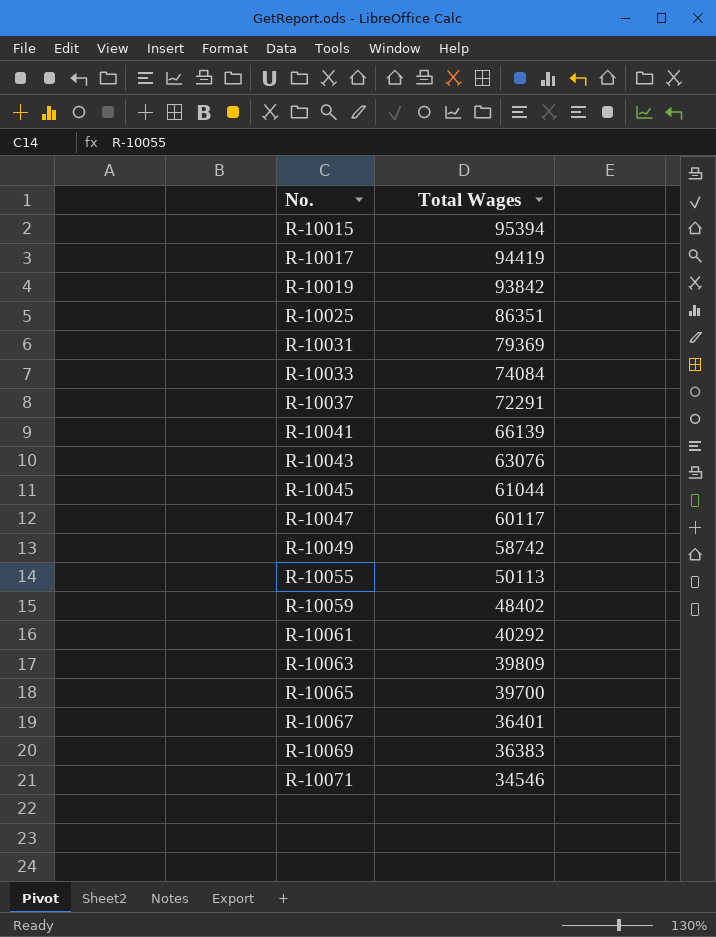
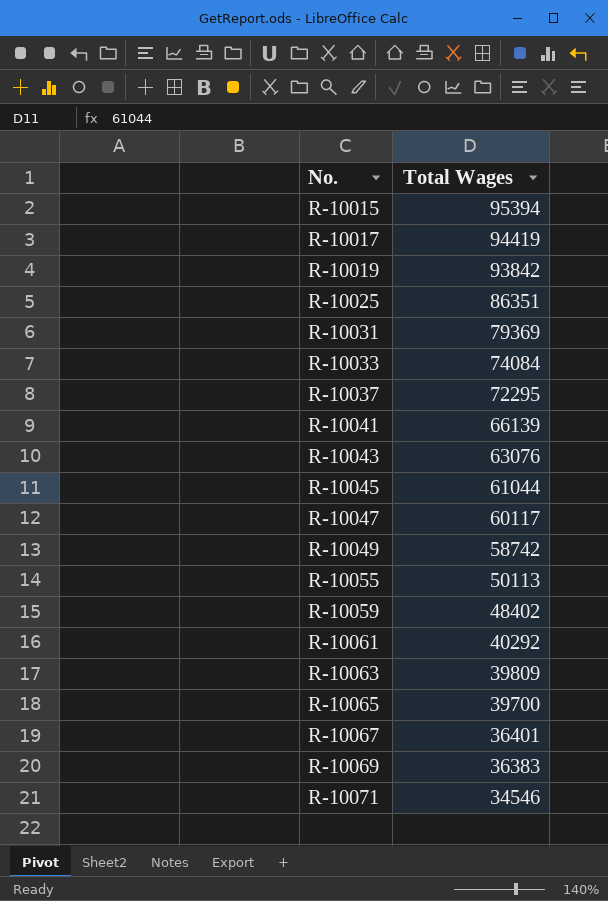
R-10037 | Total Wages: 72291 -> 72295

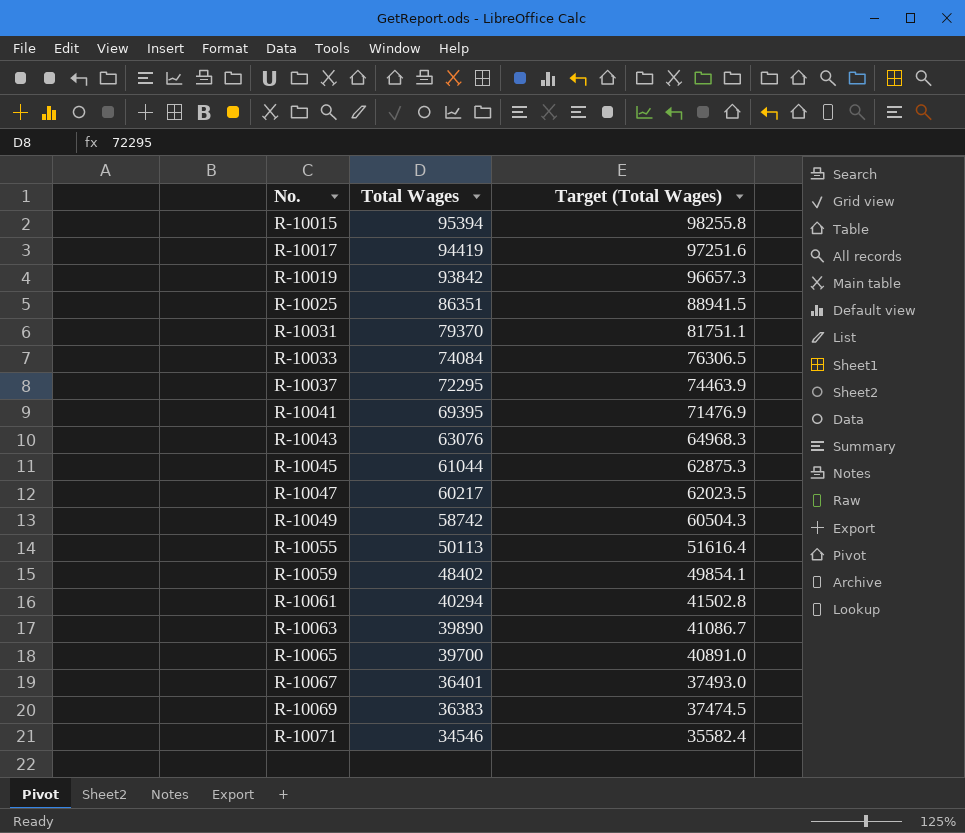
column Target (Total Wages) | formula: none -> [Total Wages] * 1.03
R-10031 | Total Wages: 79369 -> 79370
R-10041 | Total Wages: 66139 -> 69395
R-10047 | Total Wages: 60117 -> 60217
R-10061 | Total Wages: 40292 -> 40294
R-10063 | Total Wages: 39809 -> 39890

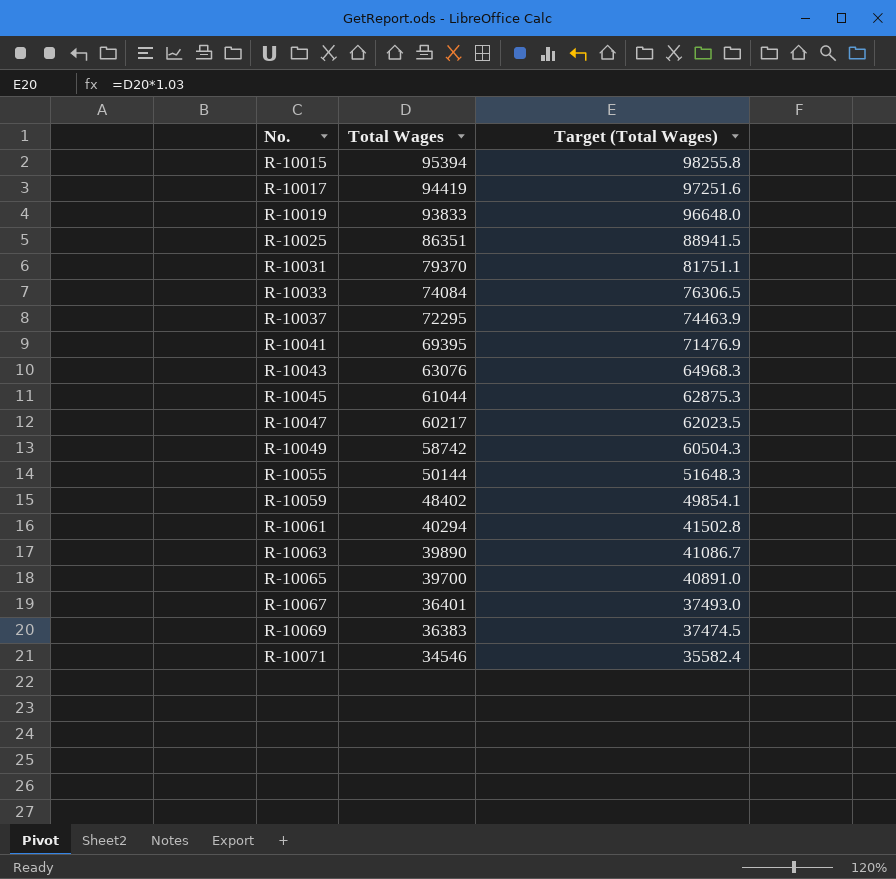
R-10019 | Total Wages: 93842 -> 93833
R-10019 | Target (Total Wages): 96657.3 -> 96648.0
R-10055 | Total Wages: 50113 -> 50144
R-10055 | Target (Total Wages): 51616.4 -> 51648.3

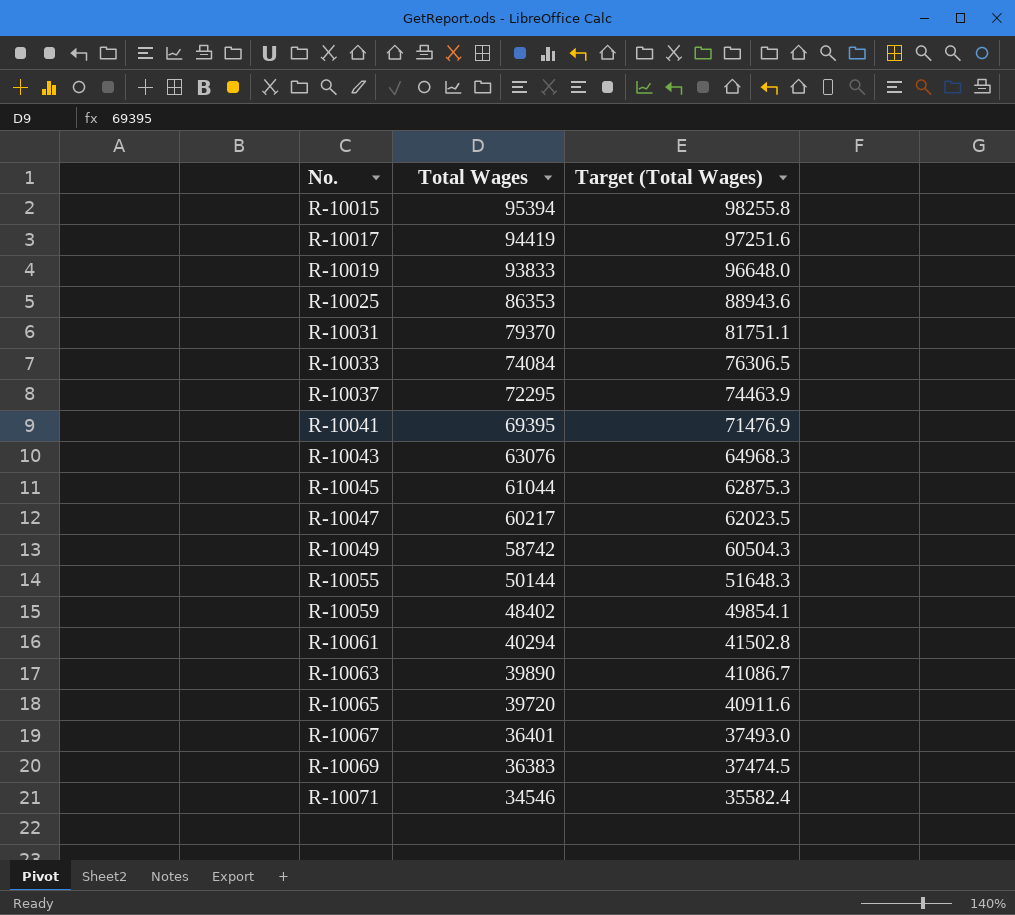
R-10025 | Total Wages: 86351 -> 86353
R-10025 | Target (Total Wages): 88941.5 -> 88943.6
R-10065 | Total Wages: 39700 -> 39720
R-10065 | Target (Total Wages): 40891.0 -> 40911.6

